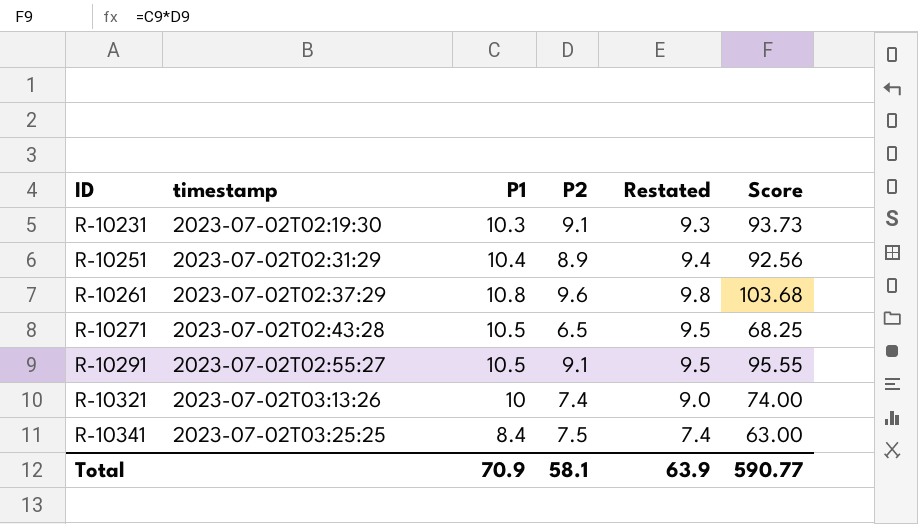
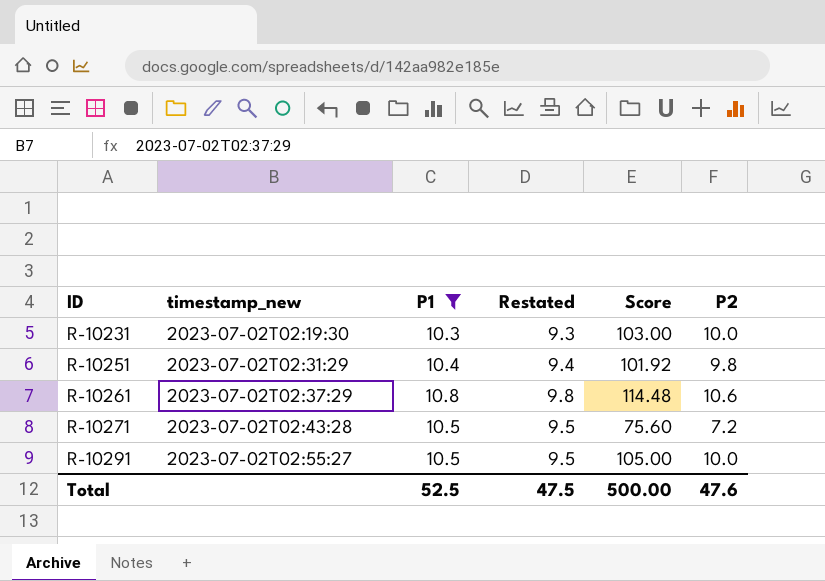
filter: none -> P1 >= 10.3
column name: timestamp -> timestamp_new
column P2 | position: 4 -> 6
R-10231 | Score: 93.73 -> 103.00
R-10231 | P2: 9.1 -> 10.0
R-10251 | Score: 92.56 -> 101.92
R-10251 | P2: 8.9 -> 9.8
R-10261 | Score: 103.68 -> 114.48
R-10261 | P2: 9.6 -> 10.6
R-10271 | Score: 68.25 -> 75.60
R-10271 | P2: 6.5 -> 7.2
R-10291 | Score: 95.55 -> 105.00
R-10291 | P2: 9.1 -> 10.0
Total | P1: 70.9 -> 52.5
Total | Restated: 63.9 -> 47.5
Total | Score: 590.77 -> 500.00
Total | P2: 58.1 -> 47.6

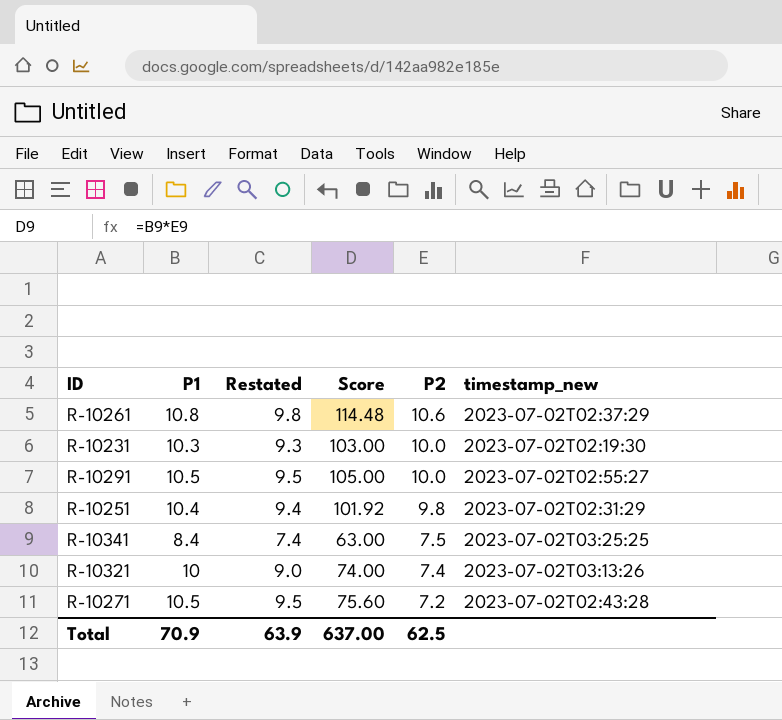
filter: P1 >= 10.3 -> none
row order: ID ascending -> P2 descending
column timestamp_new | position: 2 -> 6
Total | P1: 52.5 -> 70.9
Total | Restated: 47.5 -> 63.9
Total | Score: 500.00 -> 637.00
Total | P2: 47.6 -> 62.5

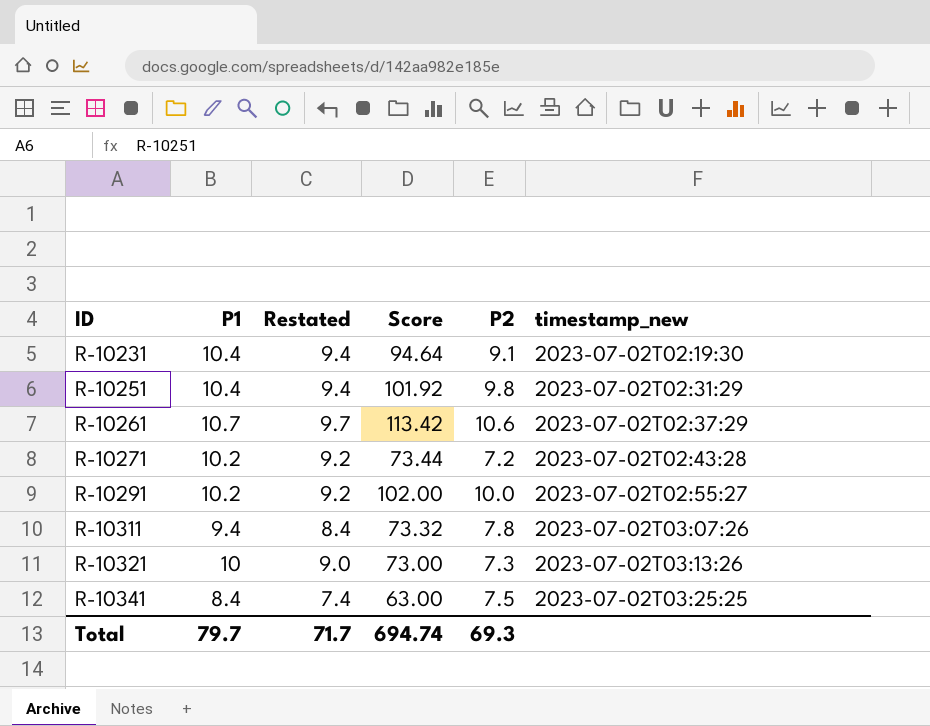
row order: P2 descending -> ID ascending
R-10231 | P1: 10.3 -> 10.4
R-10231 | Restated: 9.3 -> 9.4
R-10231 | Score: 103.00 -> 94.64
R-10231 | P2: 10.0 -> 9.1
R-10261 | P1: 10.8 -> 10.7
R-10261 | Restated: 9.8 -> 9.7
R-10261 | Score: 114.48 -> 113.42
R-10271 | P1: 10.5 -> 10.2
R-10271 | Restated: 9.5 -> 9.2
R-10271 | Score: 75.60 -> 73.44
R-10291 | P1: 10.5 -> 10.2
R-10291 | Restated: 9.5 -> 9.2
R-10291 | Score: 105.00 -> 102.00
row R-10311: none -> 9.4 | 8.4 | 73.32 | 7.8 | 2023-07-02T03:07:26
R-10321 | Score: 74.00 -> 73.00
R-10321 | P2: 7.4 -> 7.3
Total | P1: 70.9 -> 79.7
Total | Restated: 63.9 -> 71.7
Total | Score: 637.00 -> 694.74
Total | P2: 62.5 -> 69.3

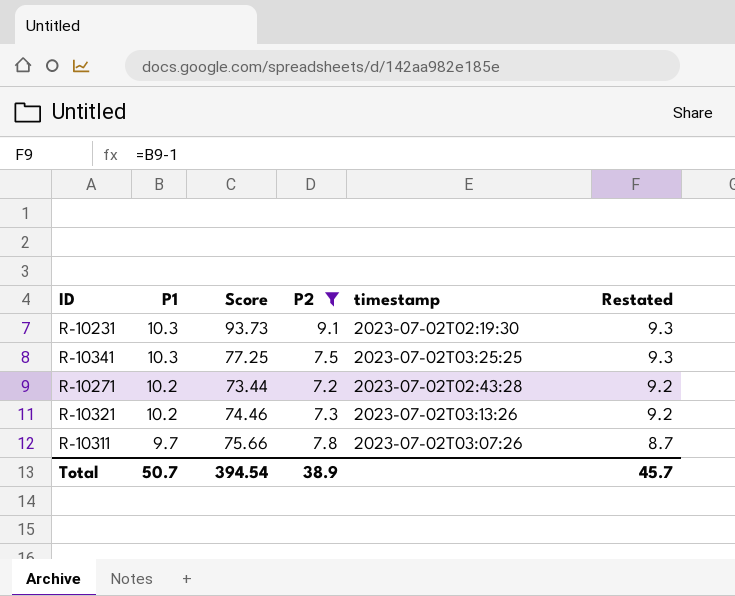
filter: none -> P2 <= 9.1
row order: ID ascending -> P1 descending
column name: timestamp_new -> timestamp
column Restated | position: 3 -> 6
R-10231 | P1: 10.4 -> 10.3
R-10231 | Score: 94.64 -> 93.73
R-10231 | Restated: 9.4 -> 9.3
R-10341 | P1: 8.4 -> 10.3
R-10341 | Score: 63.00 -> 77.25
R-10341 | Restated: 7.4 -> 9.3
R-10321 | P1: 10 -> 10.2
R-10321 | Score: 73.00 -> 74.46
R-10321 | Restated: 9.0 -> 9.2
R-10311 | P1: 9.4 -> 9.7
R-10311 | Score: 73.32 -> 75.66
R-10311 | Restated: 8.4 -> 8.7
Total | P1: 79.7 -> 50.7
Total | Score: 694.74 -> 394.54
Total | P2: 69.3 -> 38.9
Total | Restated: 71.7 -> 45.7

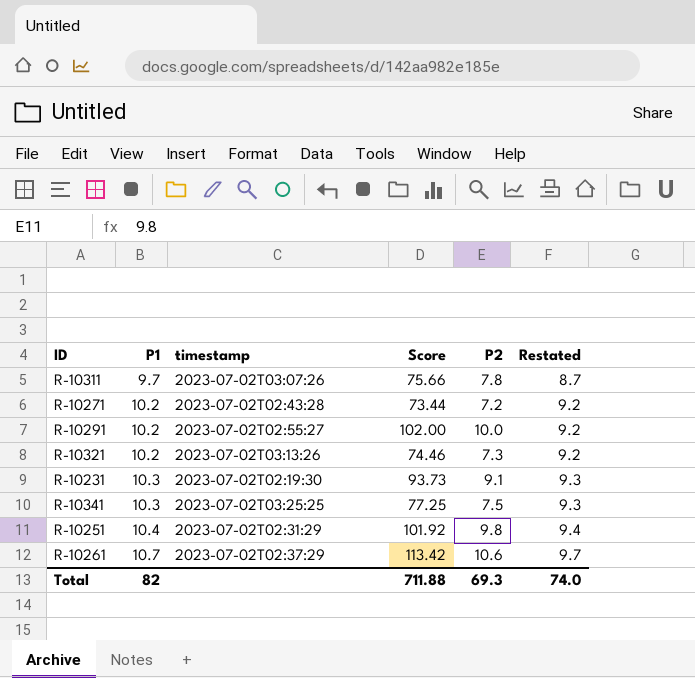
filter: P2 <= 9.1 -> none
row order: P1 descending -> P1 ascending
column timestamp | position: 5 -> 3
Total | P1: 50.7 -> 82
Total | Score: 394.54 -> 711.88
Total | P2: 38.9 -> 69.3
Total | Restated: 45.7 -> 74.0

